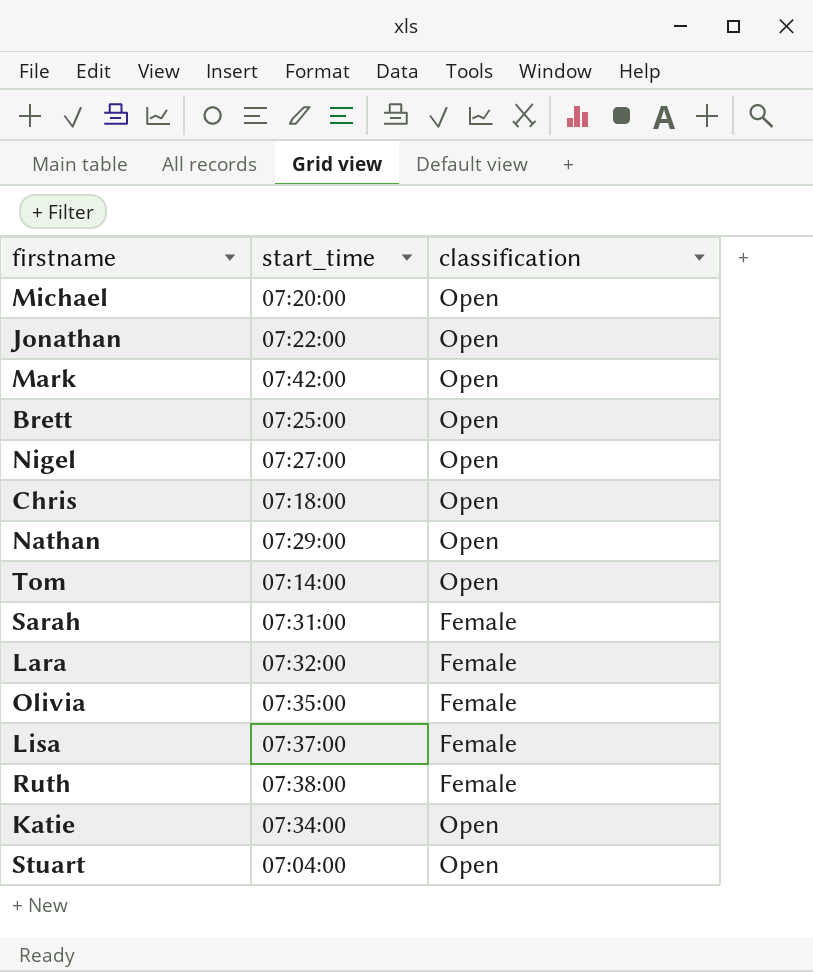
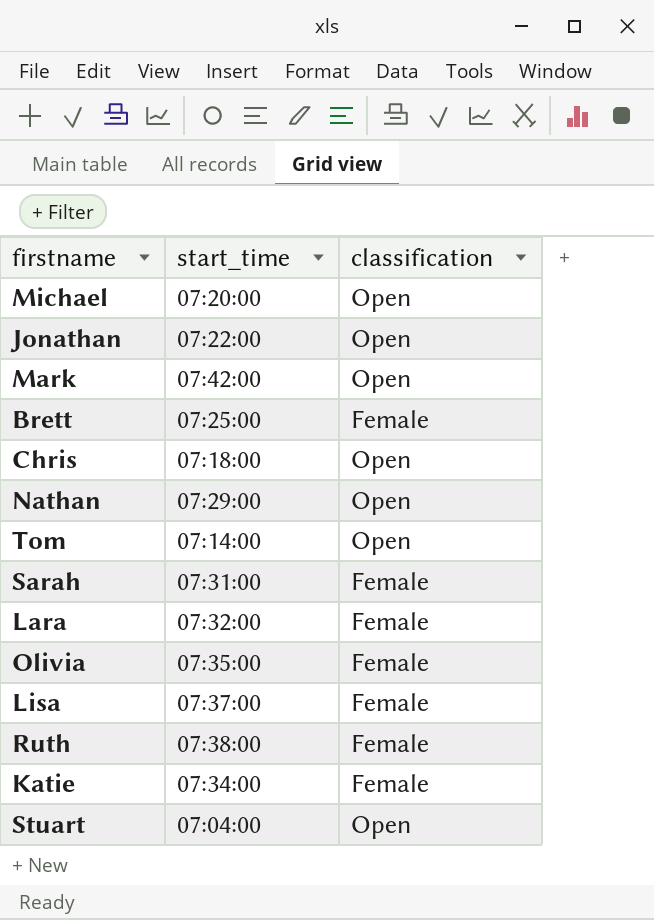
row Nigel: 07:27:00 | Open -> none
Brett | classification: Open -> Female
Katie | classification: Open -> Female

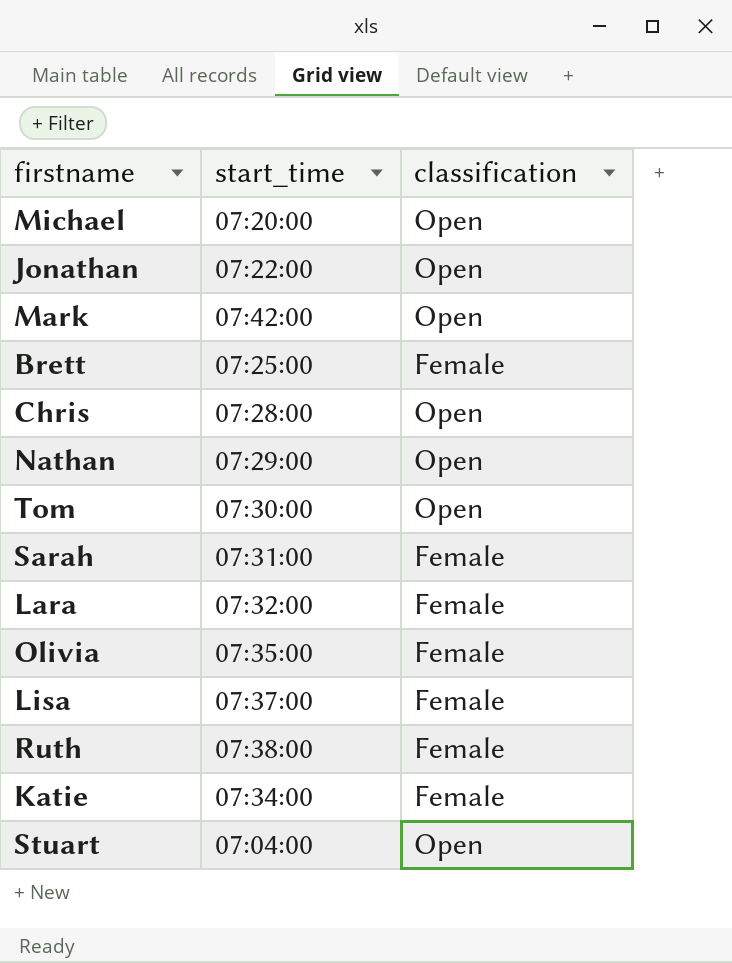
Chris | start_time: 07:18:00 -> 07:28:00
Tom | start_time: 07:14:00 -> 07:30:00

